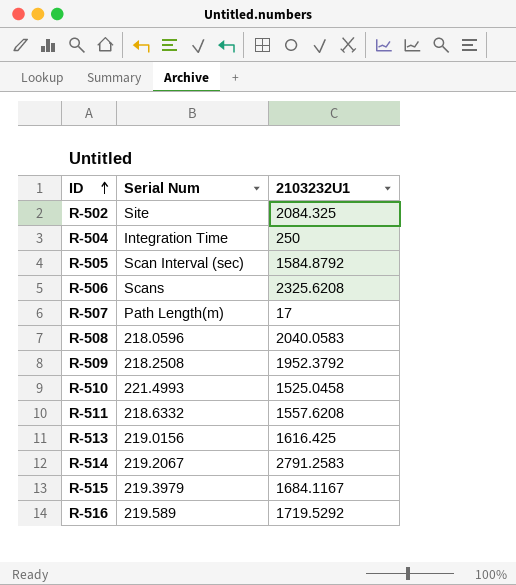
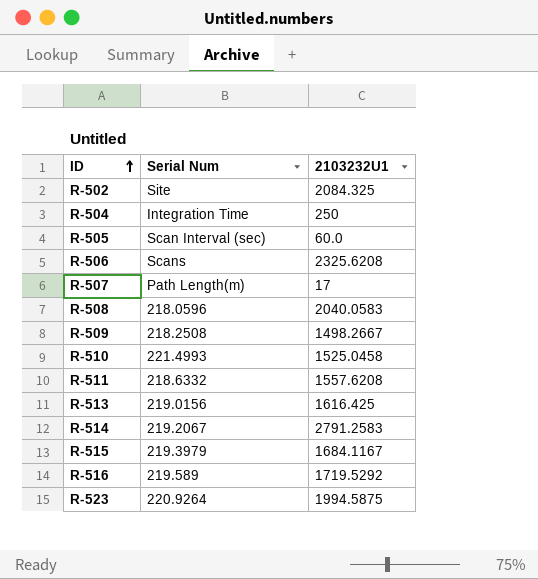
R-505 | 2103232U1: 1584.8792 -> 60.0
R-509 | 2103232U1: 1952.3792 -> 1498.2667
row R-523: none -> 220.9264 | 1994.5875

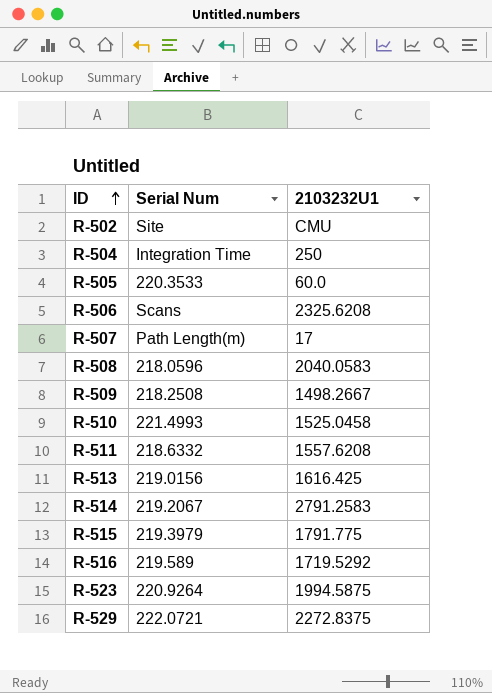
R-502 | 2103232U1: 2084.325 -> CMU
R-505 | Serial Num: Scan Interval (sec) -> 220.3533
R-515 | 2103232U1: 1684.1167 -> 1791.775
row R-529: none -> 222.0721 | 2272.8375

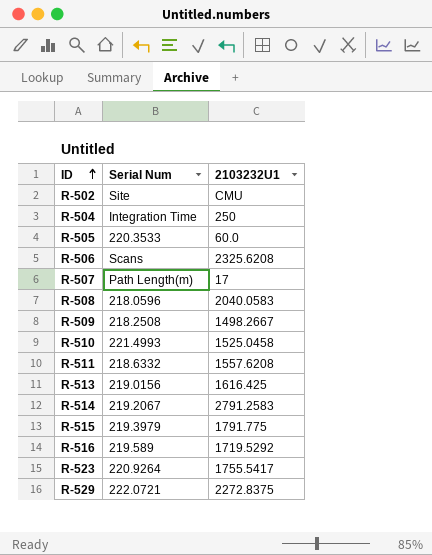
R-523 | 2103232U1: 1994.5875 -> 1755.5417

